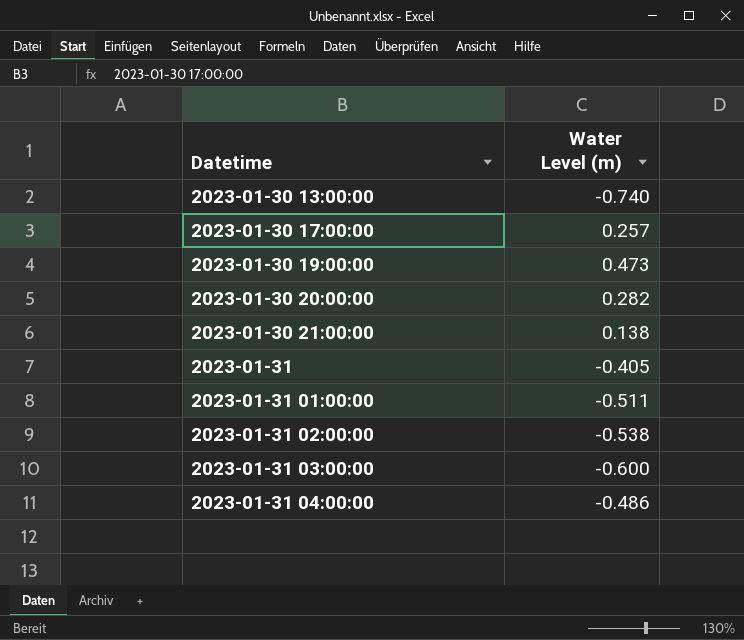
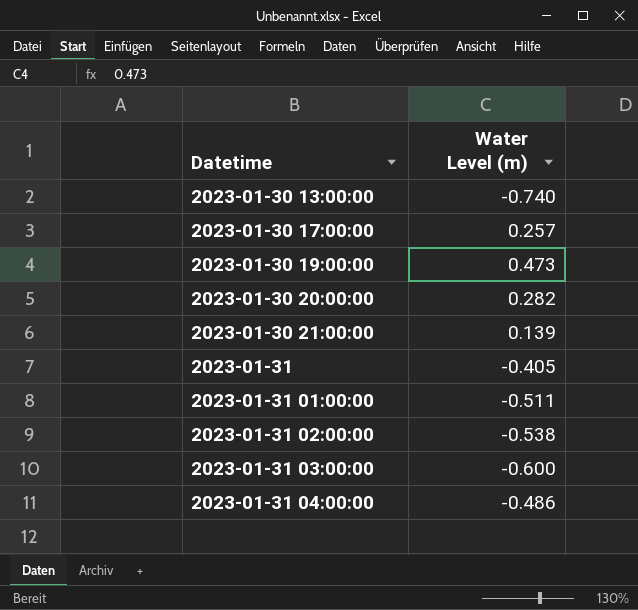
2023-01-30 21:00:00 | Water Level (m): 0.138 -> 0.139

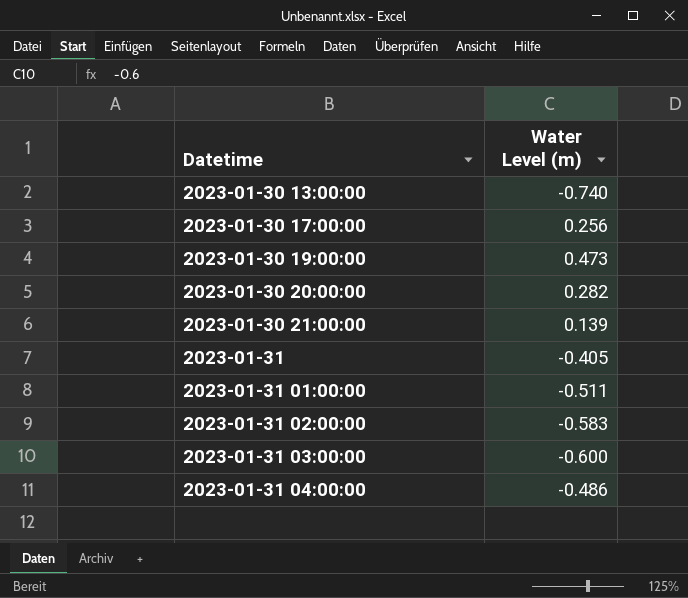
2023-01-30 17:00:00 | Water Level (m): 0.257 -> 0.256
2023-01-31 02:00:00 | Water Level (m): -0.538 -> -0.583

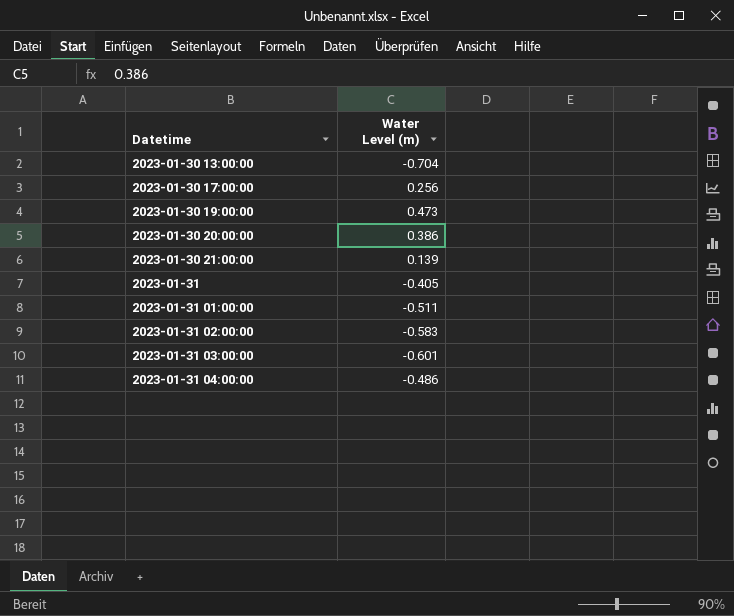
2023-01-30 13:00:00 | Water Level (m): -0.740 -> -0.704
2023-01-30 20:00:00 | Water Level (m): 0.282 -> 0.386
2023-01-31 03:00:00 | Water Level (m): -0.600 -> -0.601

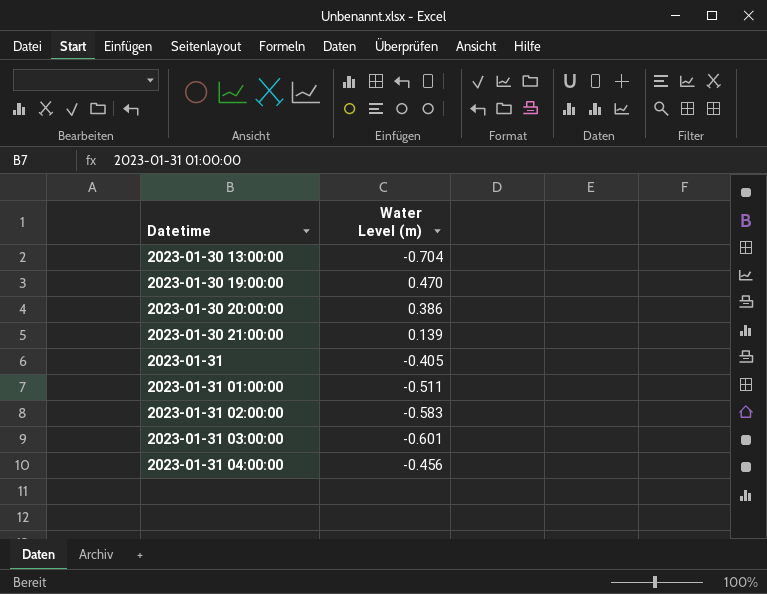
row 2023-01-30 17:00:00: 0.256 -> none
2023-01-30 19:00:00 | Water Level (m): 0.473 -> 0.470
2023-01-31 04:00:00 | Water Level (m): -0.486 -> -0.456

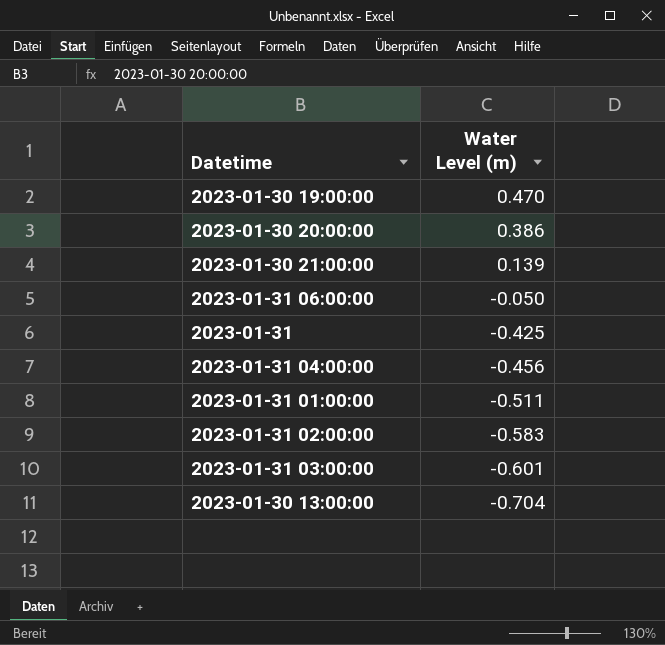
row order: Datetime ascending -> Water Level (m) descending
row 2023-01-31 06:00:00: none -> -0.050
2023-01-31 | Water Level (m): -0.405 -> -0.425

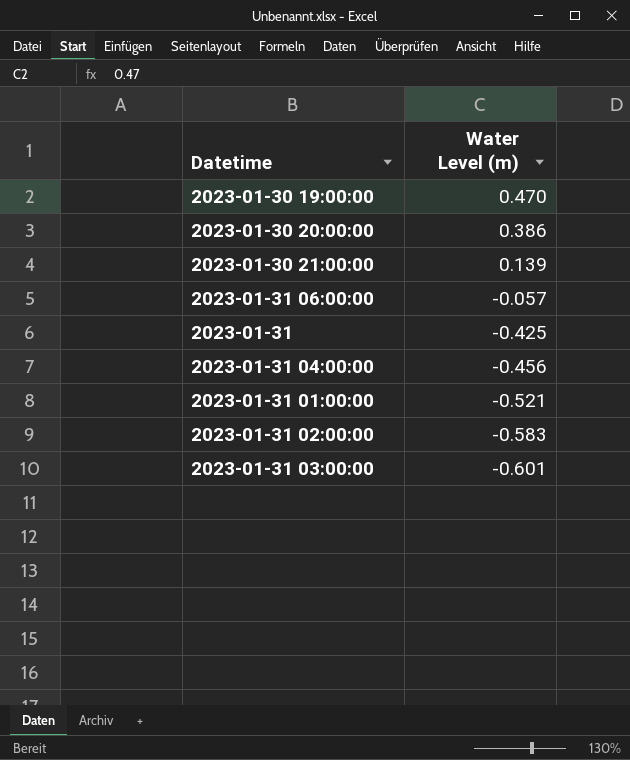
row 2023-01-30 13:00:00: -0.704 -> none
2023-01-31 06:00:00 | Water Level (m): -0.050 -> -0.057
2023-01-31 01:00:00 | Water Level (m): -0.511 -> -0.521

